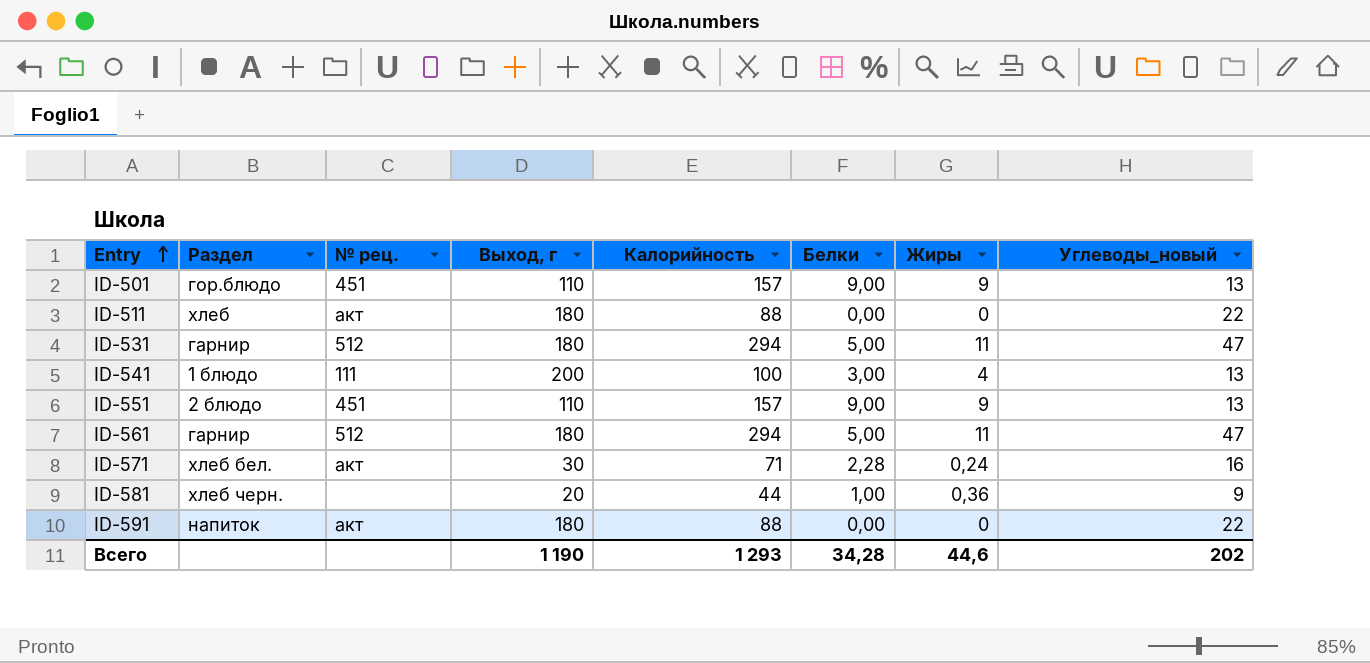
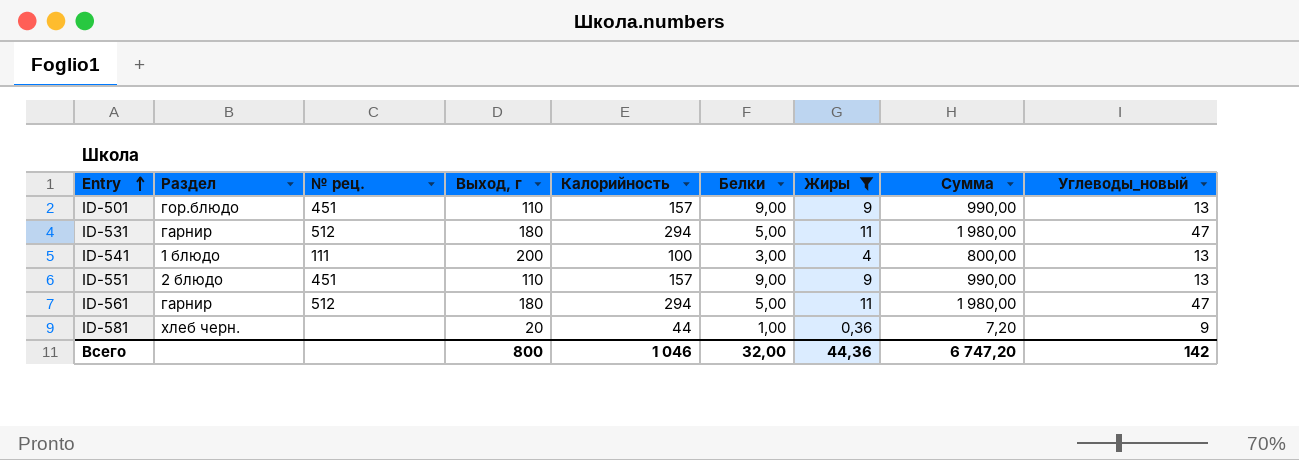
filter: none -> Жиры >= 0,36
column Сумма | formula: none -> [Выход, г] * [Жиры]
Всего | Выход, г: 1 190 -> 800
Всего | Калорийность: 1 293 -> 1 046
Всего | Белки: 34,28 -> 32,00
Всего | Жиры: 44,6 -> 44,36
Всего | Углеводы_новый: 202 -> 142

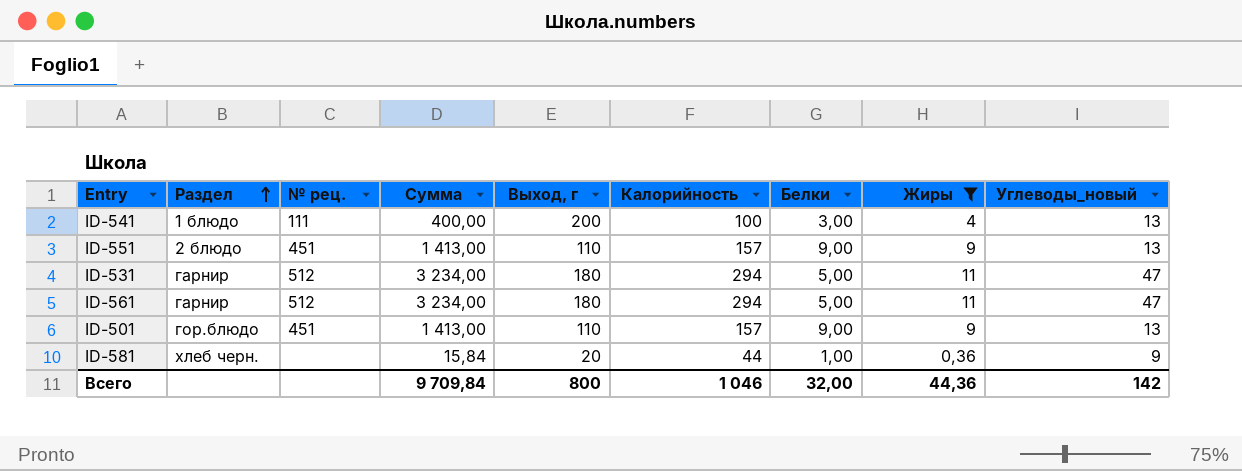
row order: Entry ascending -> Раздел ascending
column Сумма | formula: [Выход, г] * [Жиры] -> [Калорийность] * [Жиры]
column Сумма | position: 8 -> 4
Всего | Сумма: 6 747,20 -> 9 709,84

